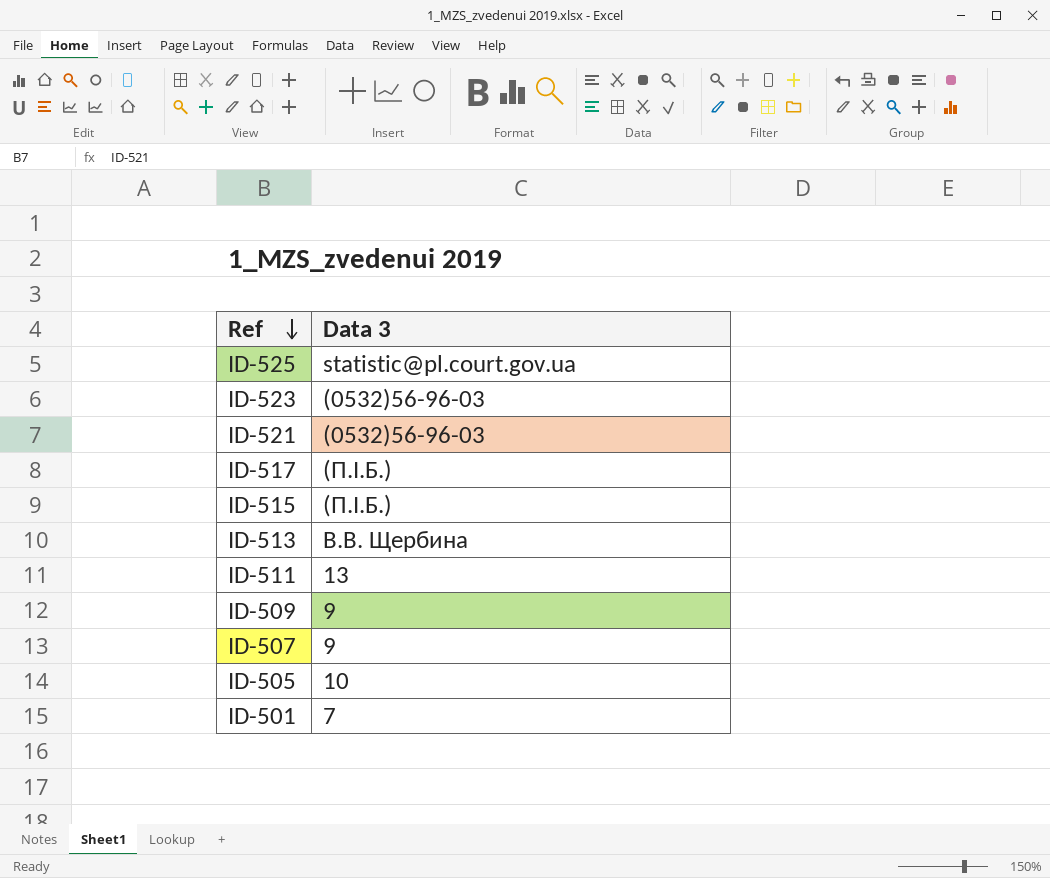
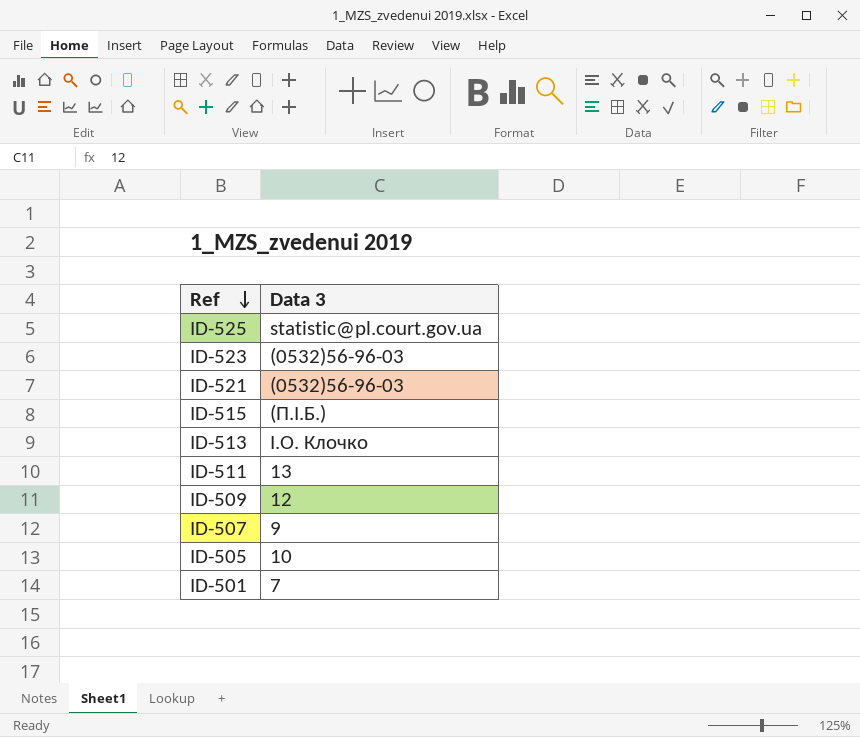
row ID-517: (П.І.Б.) -> none
ID-513 | Data 3: В.В. Щербина -> І.О. Клочко
ID-509 | Data 3: 9 -> 12

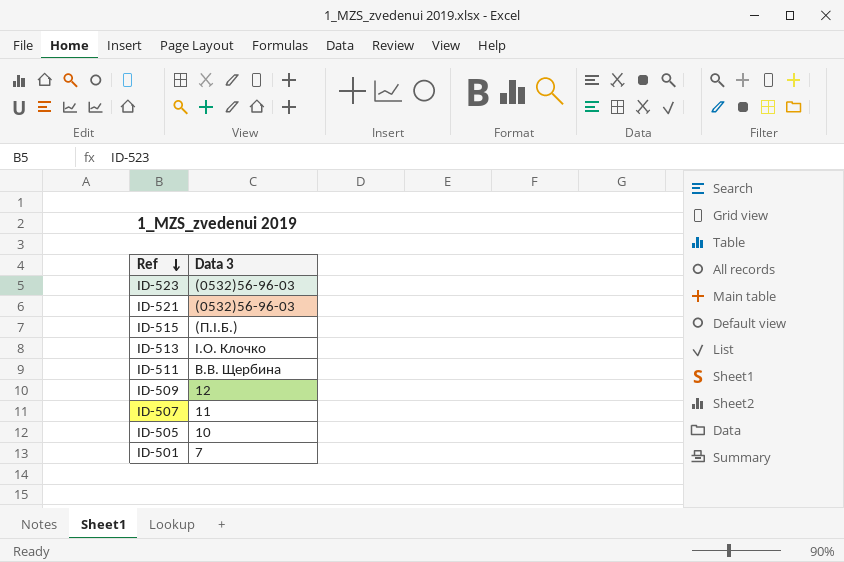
row ID-525: statistic@pl.court.gov.ua -> none
ID-511 | Data 3: 13 -> В.В. Щербина
ID-507 | Data 3: 9 -> 11

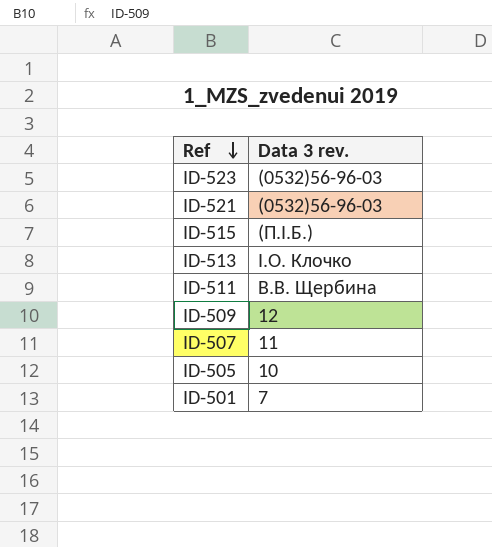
column name: Data 3 -> Data 3 rev.

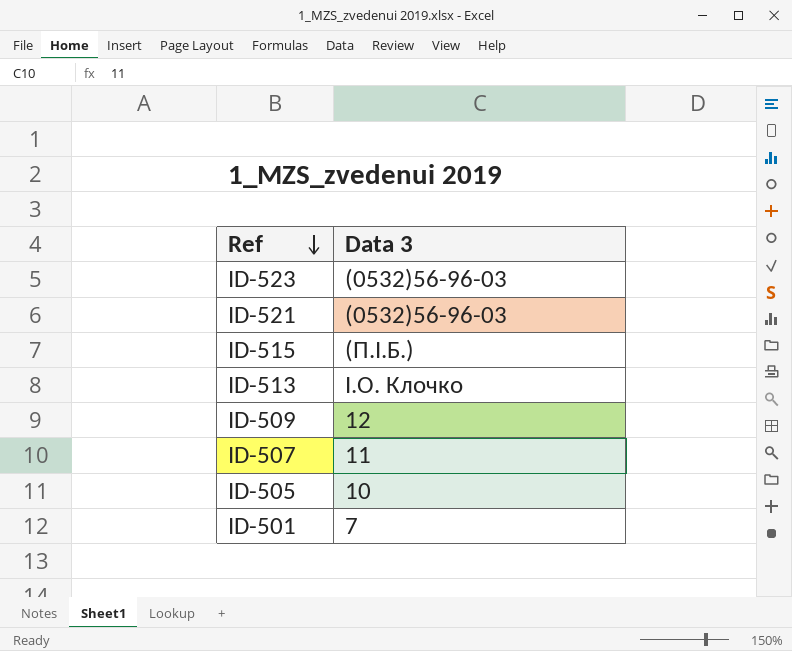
column name: Data 3 rev. -> Data 3
row ID-511: В.В. Щербина -> none

